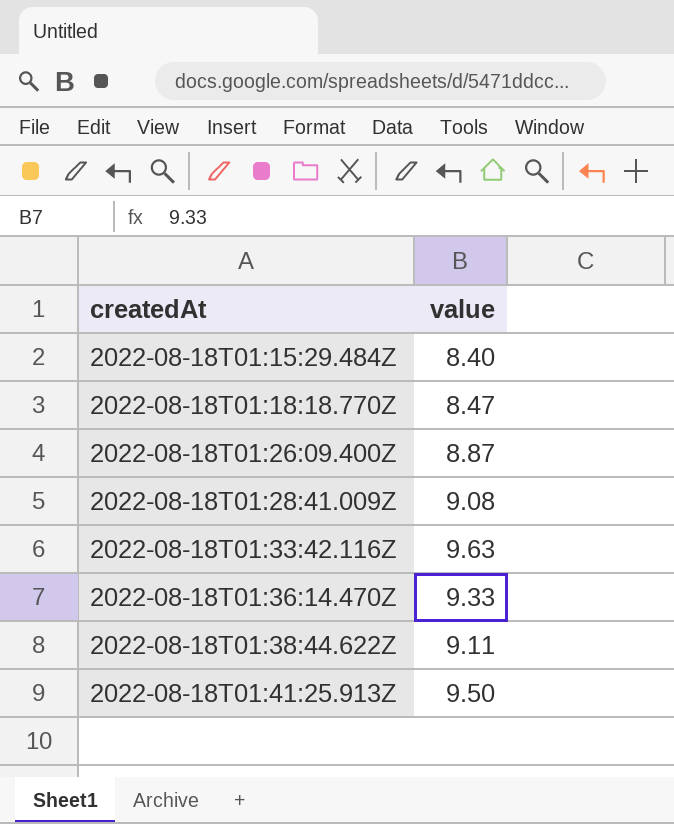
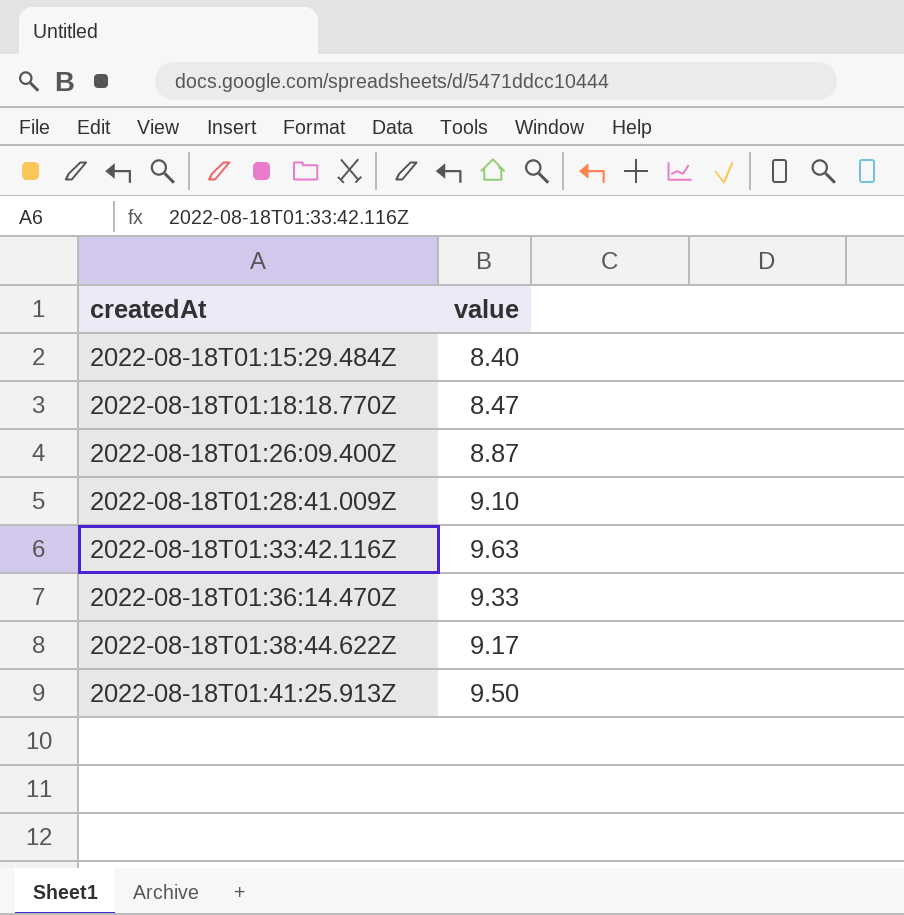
2022-08-18T01:28:41.009Z | value: 9.08 -> 9.10
2022-08-18T01:38:44.622Z | value: 9.11 -> 9.17

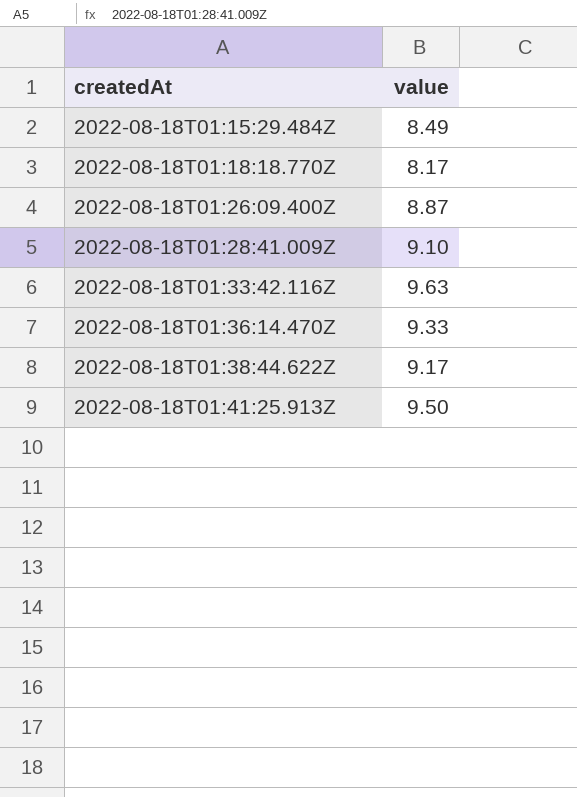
2022-08-18T01:15:29.484Z | value: 8.40 -> 8.49
2022-08-18T01:18:18.770Z | value: 8.47 -> 8.17

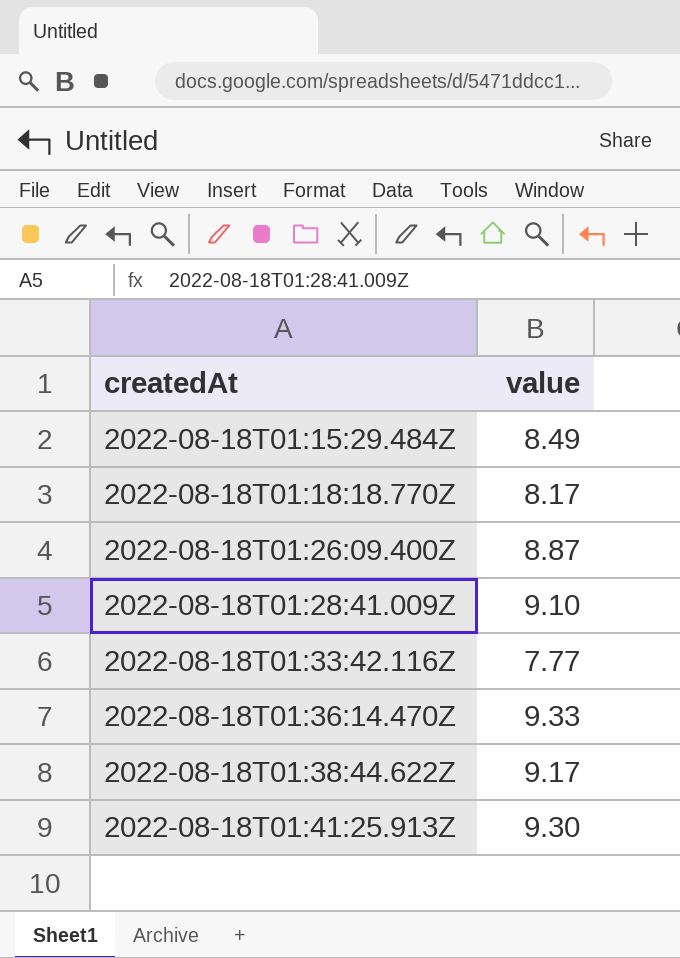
2022-08-18T01:33:42.116Z | value: 9.63 -> 7.77
2022-08-18T01:41:25.913Z | value: 9.50 -> 9.30

